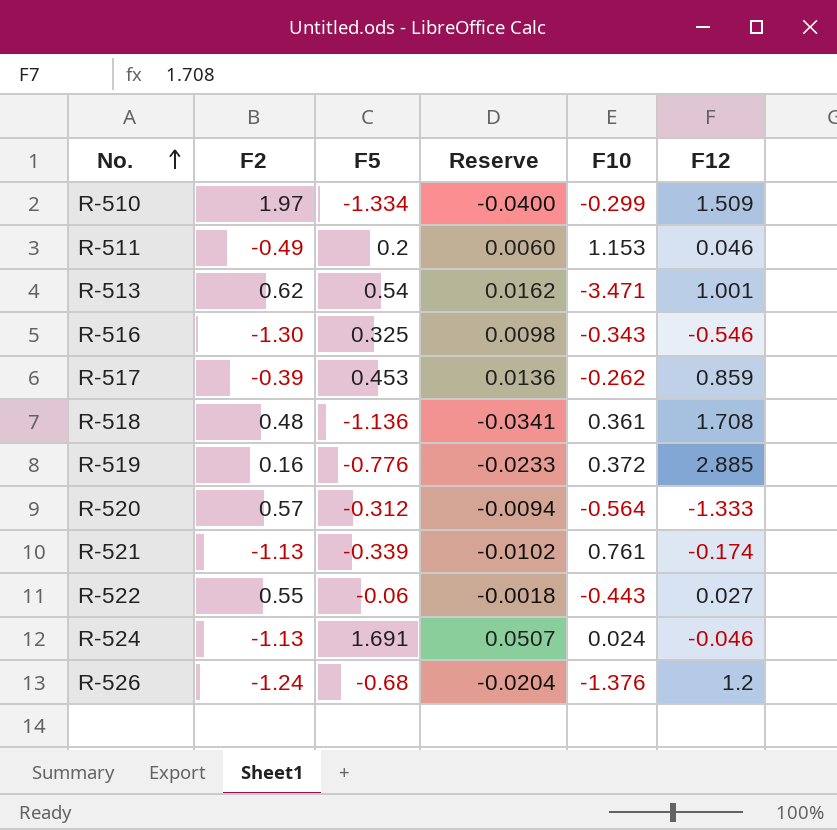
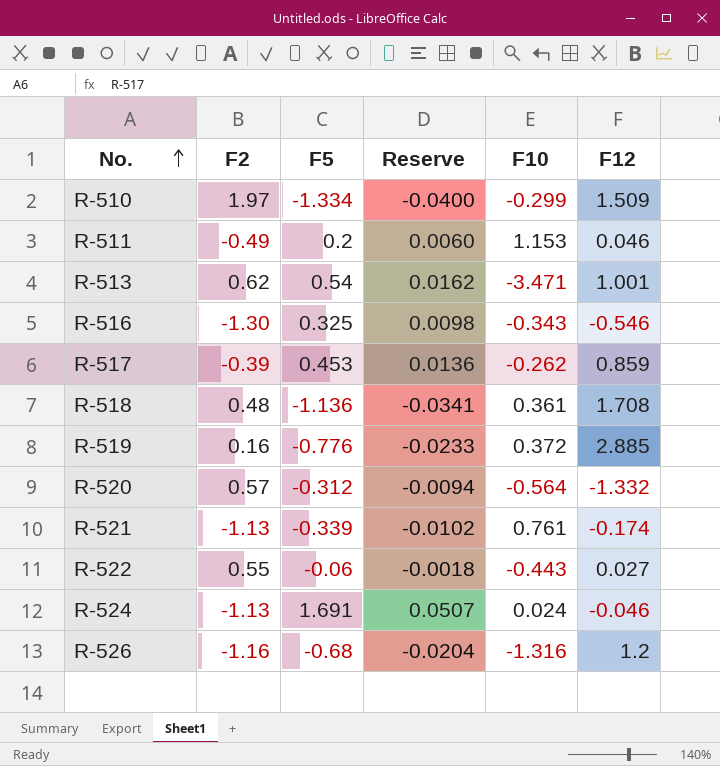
R-520 | F12: -1.333 -> -1.332
R-526 | F2: -1.24 -> -1.16
R-526 | F10: -1.376 -> -1.316

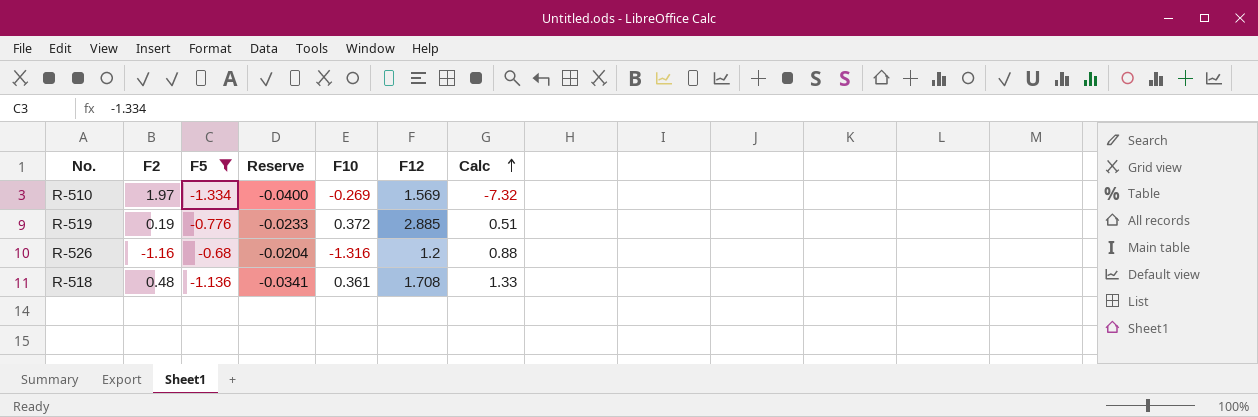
filter: none -> F5 <= -0.68
row order: No. ascending -> Calc ascending
column Calc | formula: none -> [F2] / [F10]
R-510 | F10: -0.299 -> -0.269
R-510 | F12: 1.509 -> 1.569
R-519 | F2: 0.16 -> 0.19

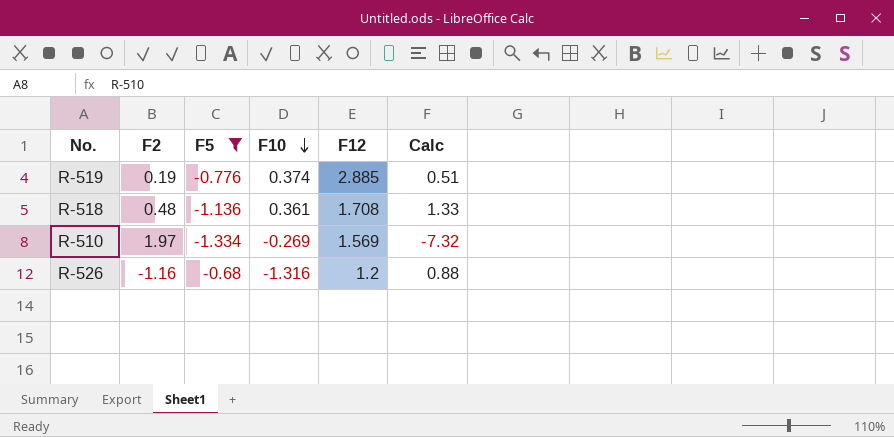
row order: Calc ascending -> F10 descending
column Reserve | formula: [F5] * 0.03 -> none
R-519 | F10: 0.372 -> 0.374

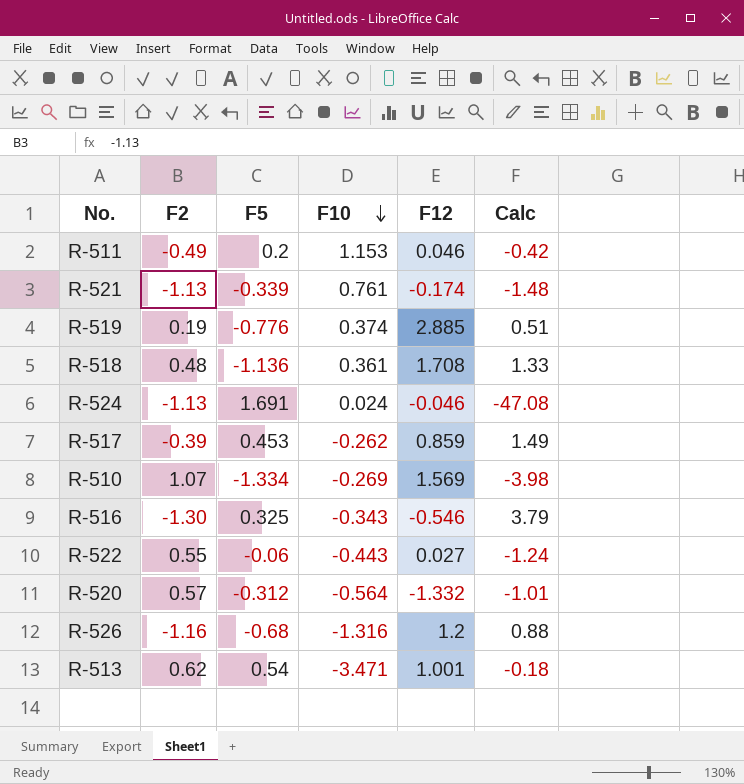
filter: F5 <= -0.68 -> none
R-510 | F2: 1.97 -> 1.07
R-510 | Calc: -7.32 -> -3.98

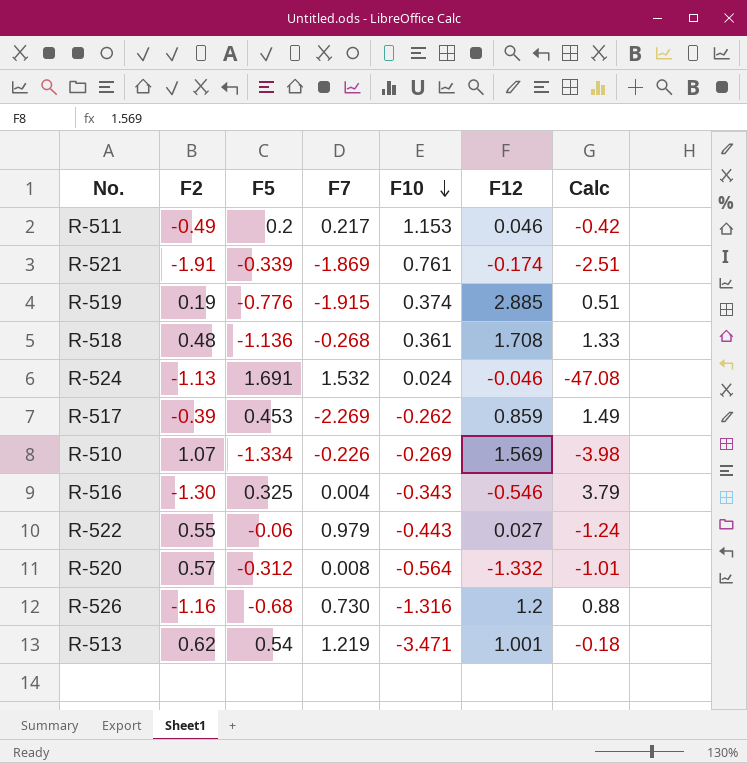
column F7 | position: none -> 4
R-521 | F2: -1.13 -> -1.91
R-521 | Calc: -1.48 -> -2.51

